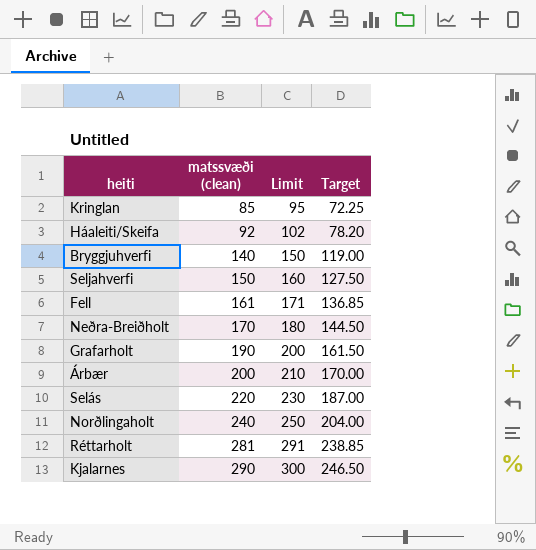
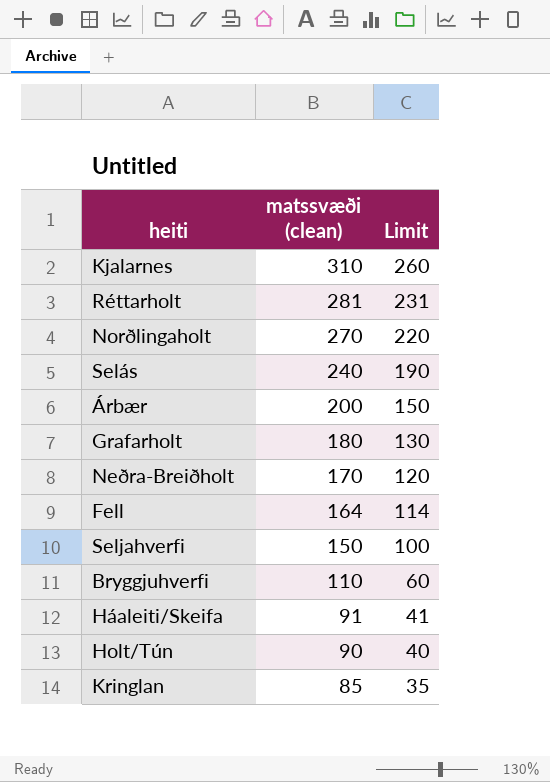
row order: matssvæði (clean) ascending -> matssvæði (clean) descending
column Target | formula: [matssvæði (clean)] * 0.85 -> none
column Limit | formula: [matssvæði (clean)] + 10 -> [matssvæði (clean)] - 50
Kjalarnes | matssvæði (clean): 290 -> 310
Norðlingaholt | matssvæði (clean): 240 -> 270
Selás | matssvæði (clean): 220 -> 240
Grafarholt | matssvæði (clean): 190 -> 180
Fell | matssvæði (clean): 161 -> 164
Bryggjuhverfi | matssvæði (clean): 140 -> 110
Háaleiti/Skeifa | matssvæði (clean): 92 -> 91
row Holt/Tún: none -> 90 | 40

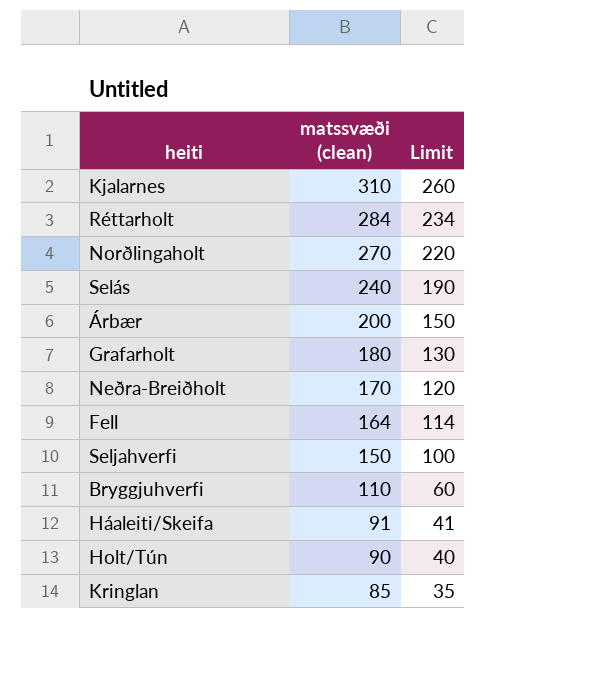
Réttarholt | matssvæði (clean): 281 -> 284
Réttarholt | Limit: 231 -> 234

